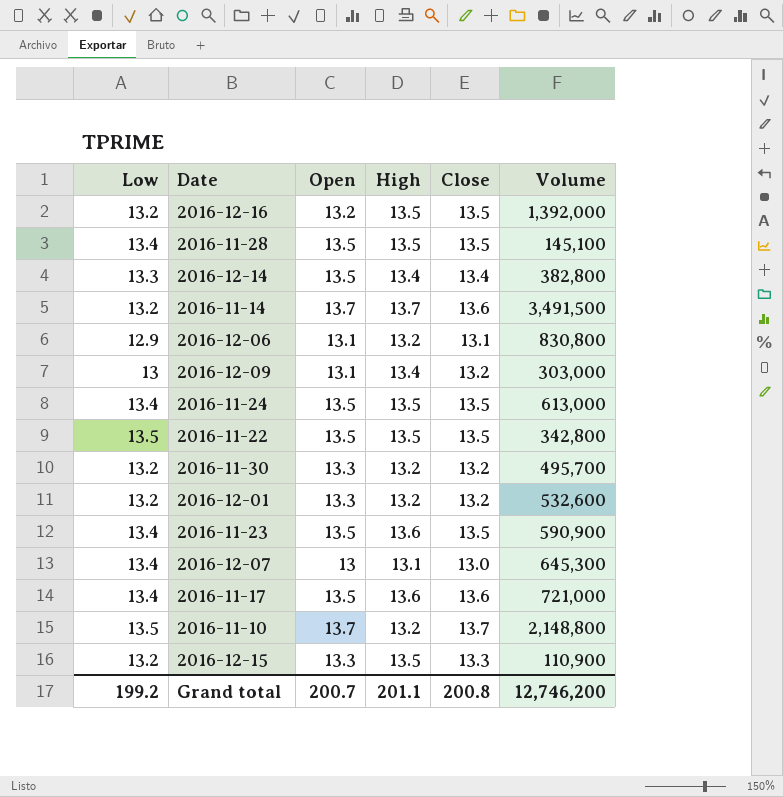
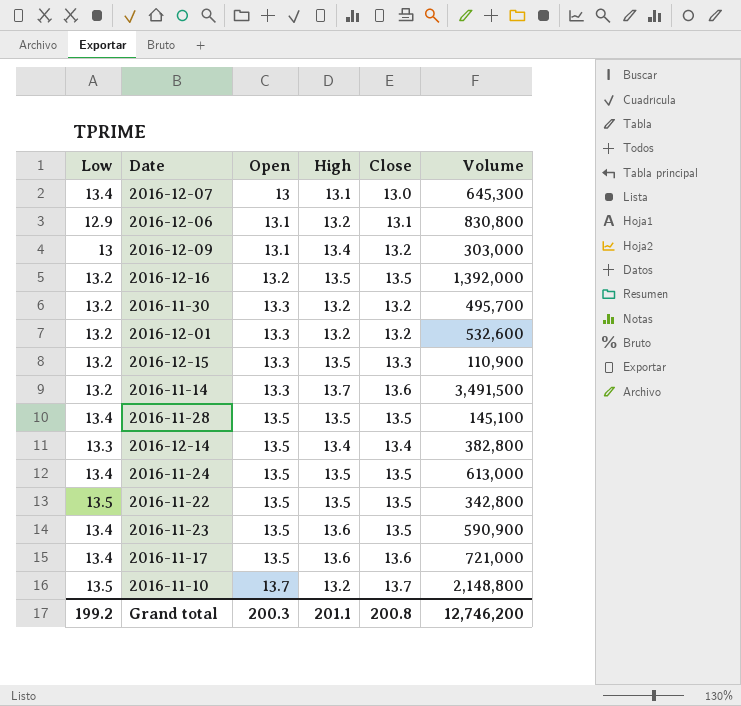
row order: none -> Open ascending
2016-11-14 | Open: 13.7 -> 13.3
Grand total | Open: 200.7 -> 200.3

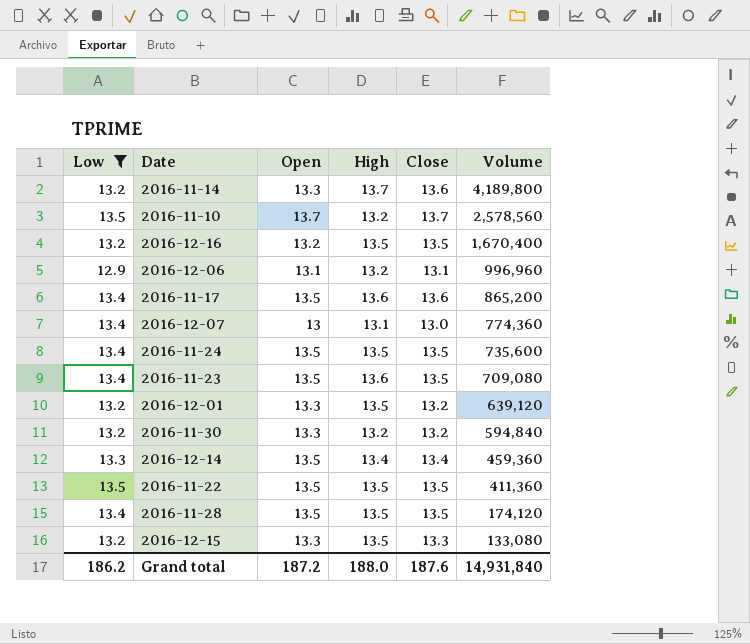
filter: none -> Low != 13
row order: Open ascending -> Volume descending
2016-11-14 | Volume: 3,491,500 -> 4,189,800
2016-11-10 | Volume: 2,148,800 -> 2,578,560
2016-12-16 | Volume: 1,392,000 -> 1,670,400
2016-12-06 | Volume: 830,800 -> 996,960
2016-11-17 | Volume: 721,000 -> 865,200
2016-12-07 | Volume: 645,300 -> 774,360
2016-11-24 | Volume: 613,000 -> 735,600
2016-11-23 | Volume: 590,900 -> 709,080
2016-12-01 | High: 13.2 -> 13.5
2016-12-01 | Volume: 532,600 -> 639,120
2016-11-30 | Volume: 495,700 -> 594,840
2016-12-14 | Volume: 382,800 -> 459,360
2016-11-22 | Volume: 342,800 -> 411,360
2016-11-28 | Volume: 145,100 -> 174,120
2016-12-15 | Volume: 110,900 -> 133,080
Grand total | Low: 199.2 -> 186.2
Grand total | Open: 200.3 -> 187.2
Grand total | High: 201.1 -> 188.0
Grand total | Close: 200.8 -> 187.6
Grand total | Volume: 12,746,200 -> 14,931,840

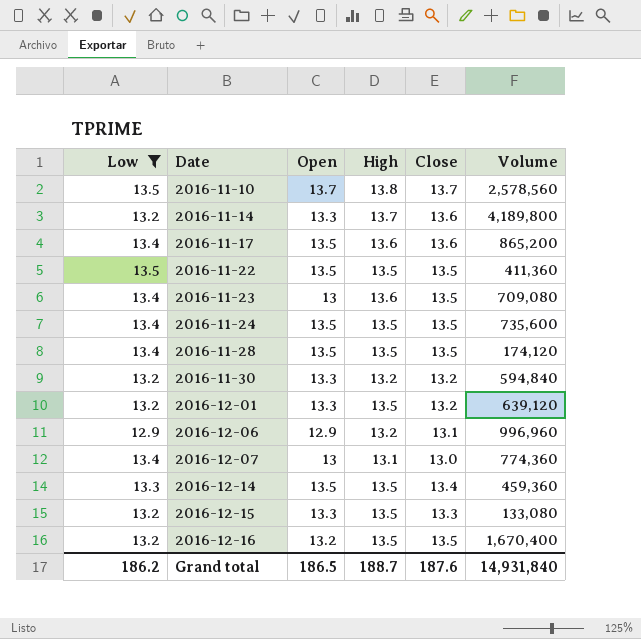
row order: Volume descending -> Date ascending
2016-11-10 | High: 13.2 -> 13.8
2016-11-23 | Open: 13.5 -> 13
2016-12-06 | Open: 13.1 -> 12.9
2016-12-14 | High: 13.4 -> 13.5
Grand total | Open: 187.2 -> 186.5
Grand total | High: 188.0 -> 188.7

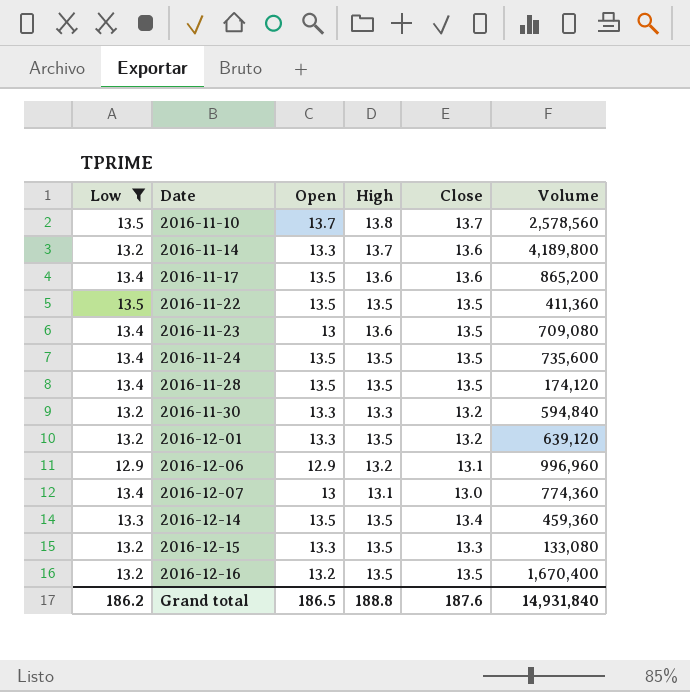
2016-11-30 | High: 13.2 -> 13.3
Grand total | High: 188.7 -> 188.8

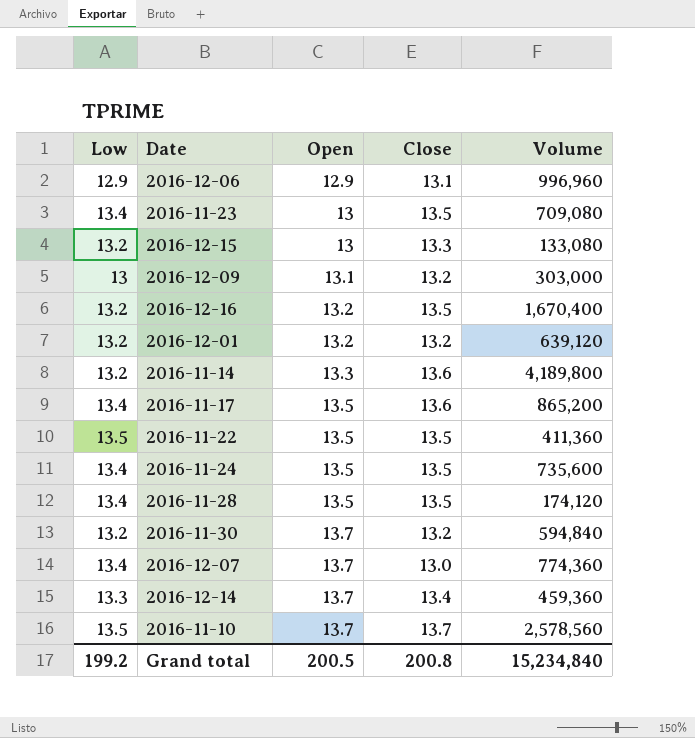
filter: Low != 13 -> none
row order: Date ascending -> Open ascending
column High | position: 4 -> none
2016-12-15 | Open: 13.3 -> 13
2016-12-01 | Open: 13.3 -> 13.2
2016-11-30 | Open: 13.3 -> 13.7
2016-12-07 | Open: 13 -> 13.7
2016-12-14 | Open: 13.5 -> 13.7
Grand total | Low: 186.2 -> 199.2
Grand total | Open: 186.5 -> 200.5
Grand total | Close: 187.6 -> 200.8
Grand total | Volume: 14,931,840 -> 15,234,840

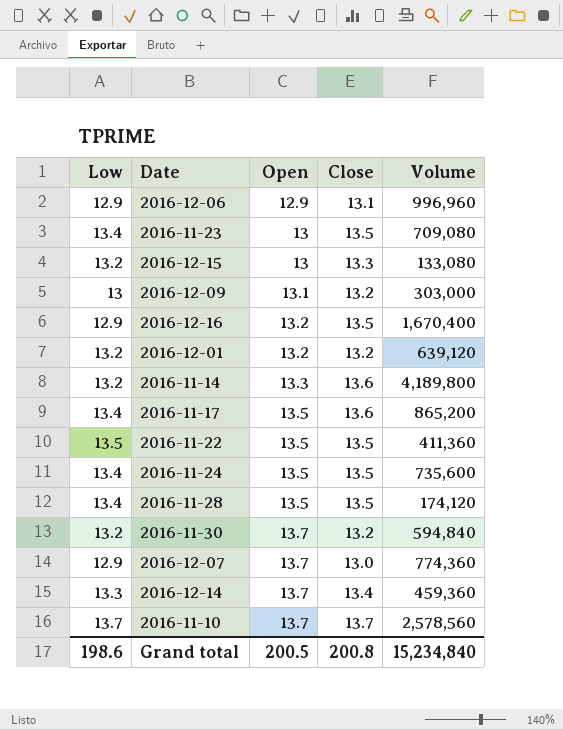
2016-12-16 | Low: 13.2 -> 12.9
2016-12-07 | Low: 13.4 -> 12.9
2016-11-10 | Low: 13.5 -> 13.7
Grand total | Low: 199.2 -> 198.6

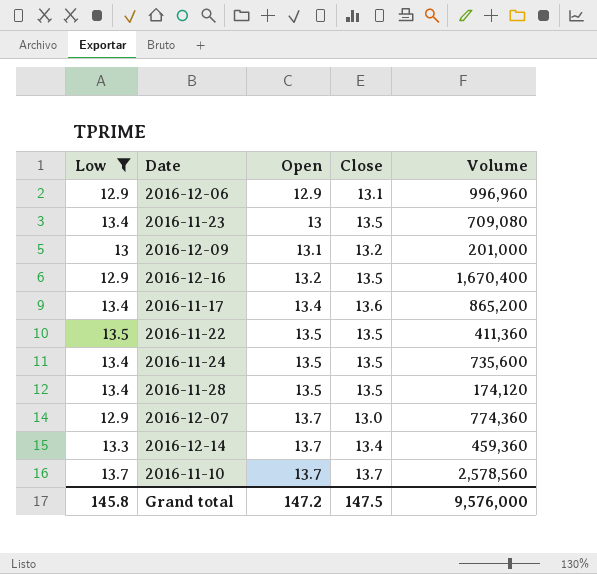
filter: none -> Low != 13.2
2016-12-09 | Volume: 303,000 -> 201,000
2016-11-17 | Open: 13.5 -> 13.4
Grand total | Low: 198.6 -> 145.8
Grand total | Open: 200.5 -> 147.2
Grand total | Close: 200.8 -> 147.5
Grand total | Volume: 15,234,840 -> 9,576,000

